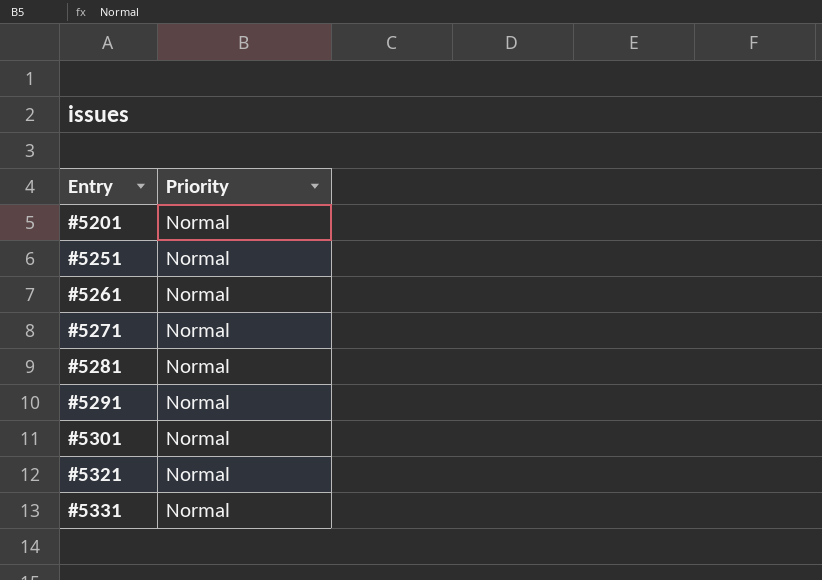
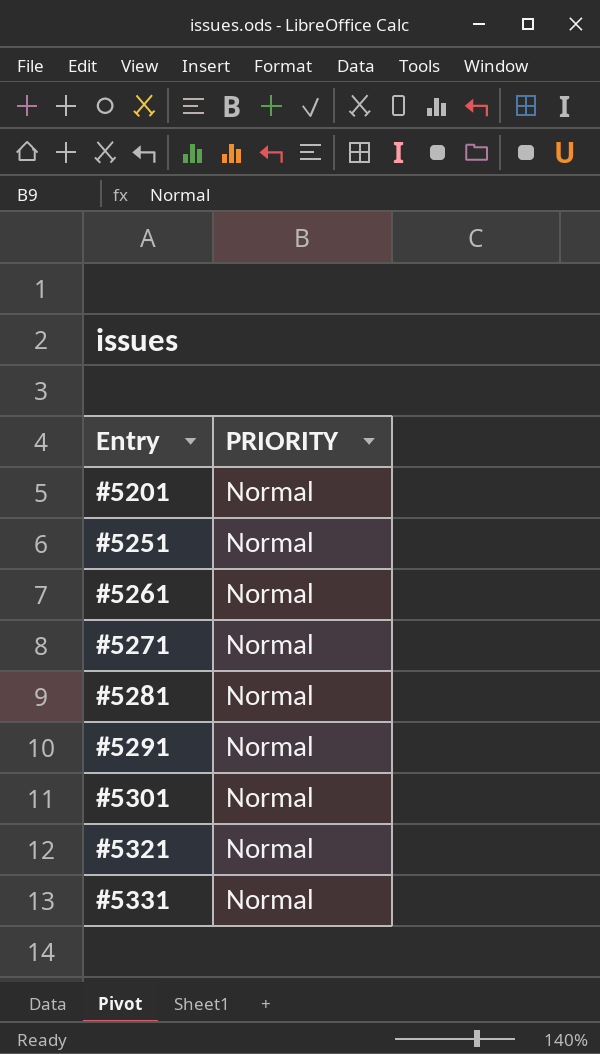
column name: Priority -> PRIORITY

